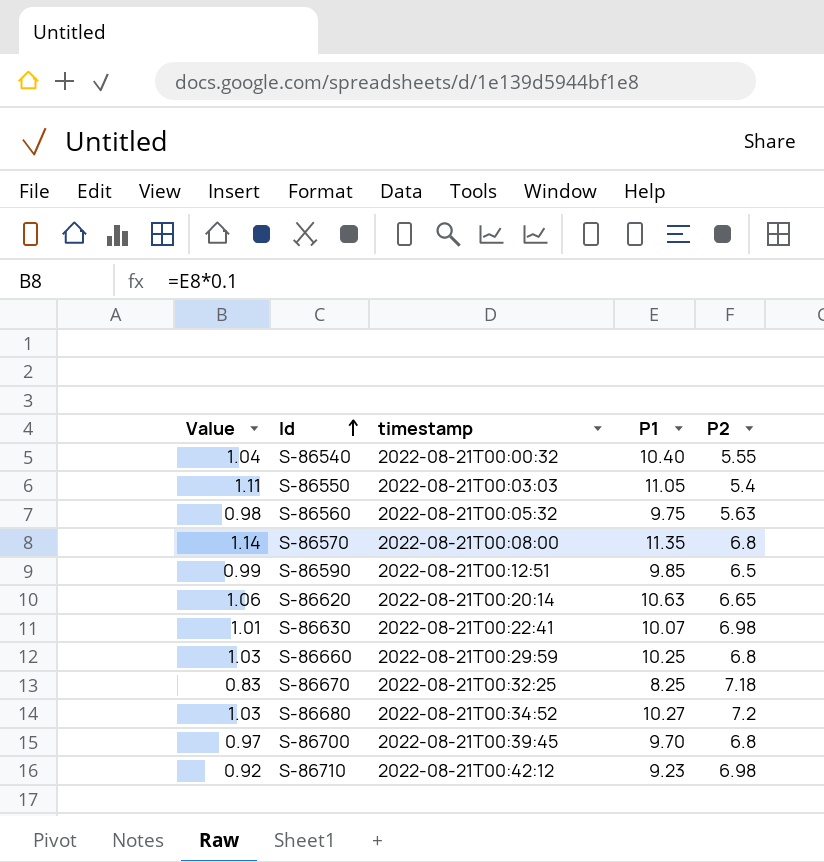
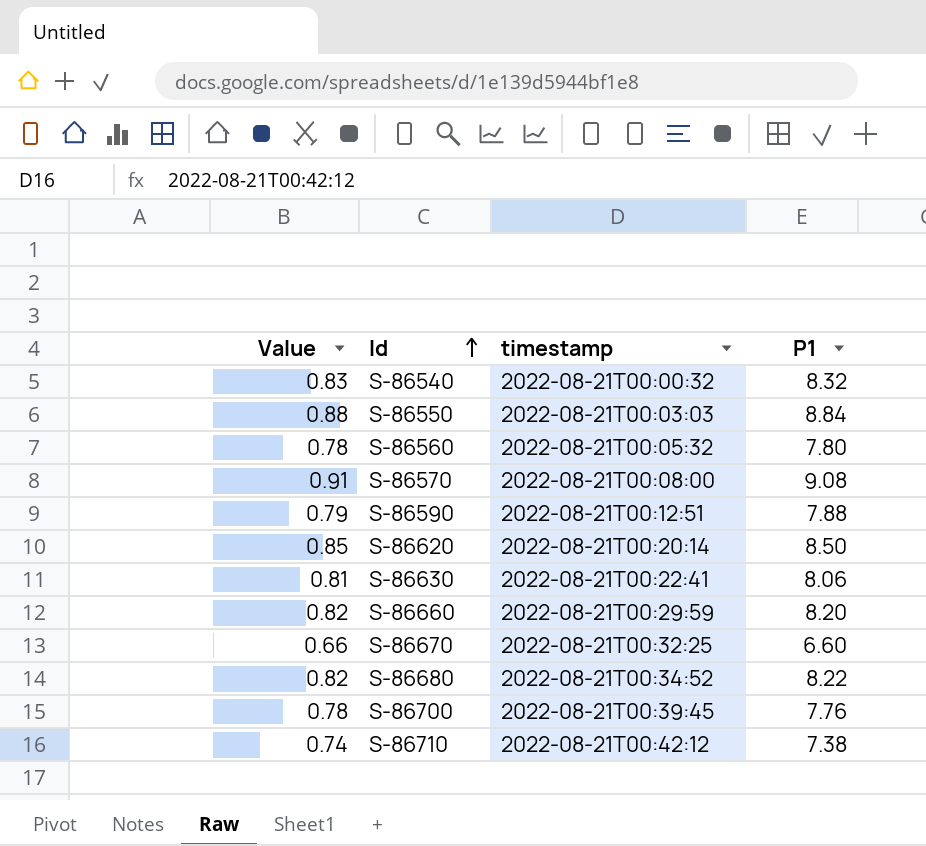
column P2 | position: 5 -> none
S-86540 | Value: 1.04 -> 0.83
S-86540 | P1: 10.40 -> 8.32
S-86550 | Value: 1.11 -> 0.88
S-86550 | P1: 11.05 -> 8.84
S-86560 | Value: 0.98 -> 0.78
S-86560 | P1: 9.75 -> 7.80
S-86570 | Value: 1.14 -> 0.91
S-86570 | P1: 11.35 -> 9.08
S-86590 | Value: 0.99 -> 0.79
S-86590 | P1: 9.85 -> 7.88
S-86620 | Value: 1.06 -> 0.85
S-86620 | P1: 10.63 -> 8.50
S-86630 | Value: 1.01 -> 0.81
S-86630 | P1: 10.07 -> 8.06
S-86660 | Value: 1.03 -> 0.82
S-86660 | P1: 10.25 -> 8.20
S-86670 | Value: 0.83 -> 0.66
S-86670 | P1: 8.25 -> 6.60
S-86680 | Value: 1.03 -> 0.82
S-86680 | P1: 10.27 -> 8.22
S-86700 | Value: 0.97 -> 0.78
S-86700 | P1: 9.70 -> 7.76
S-86710 | Value: 0.92 -> 0.74
S-86710 | P1: 9.23 -> 7.38

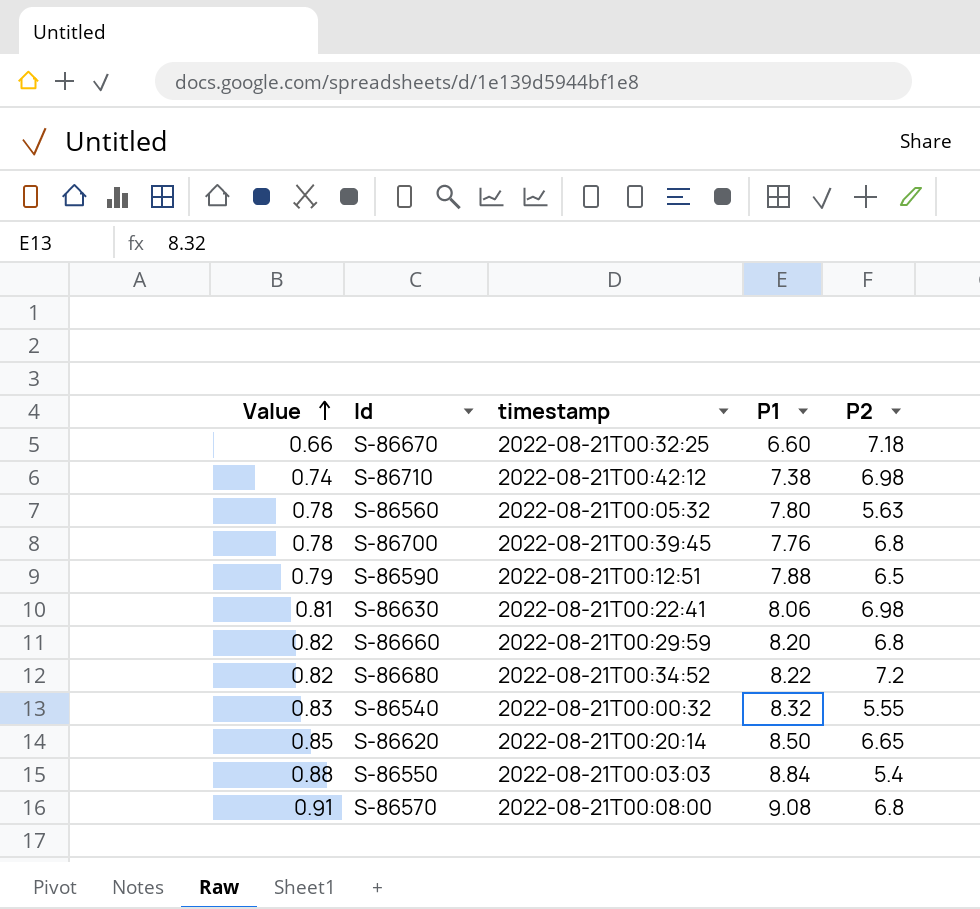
row order: Id ascending -> Value ascending
column P2 | position: none -> 5

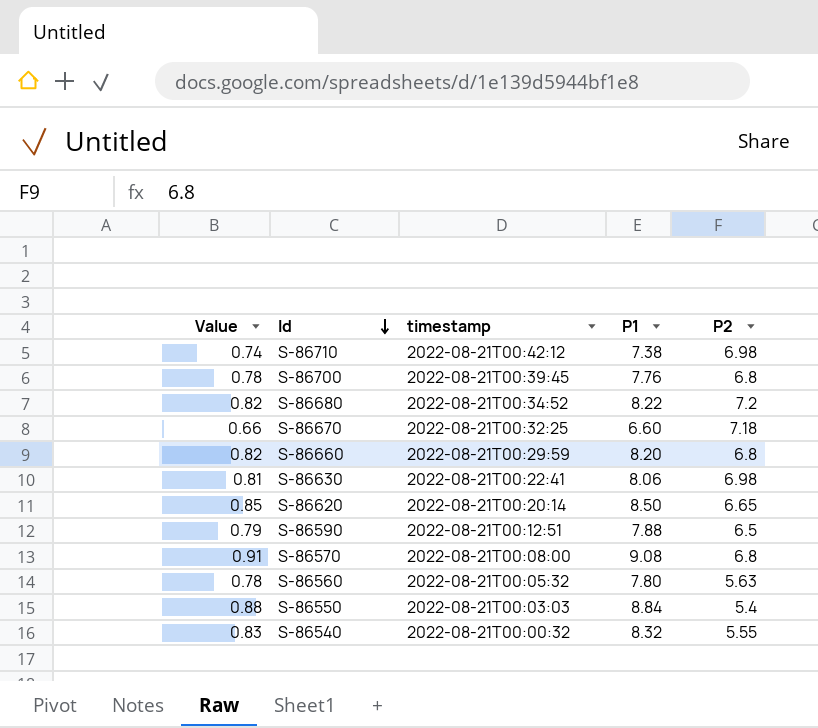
row order: Value ascending -> Id descending

